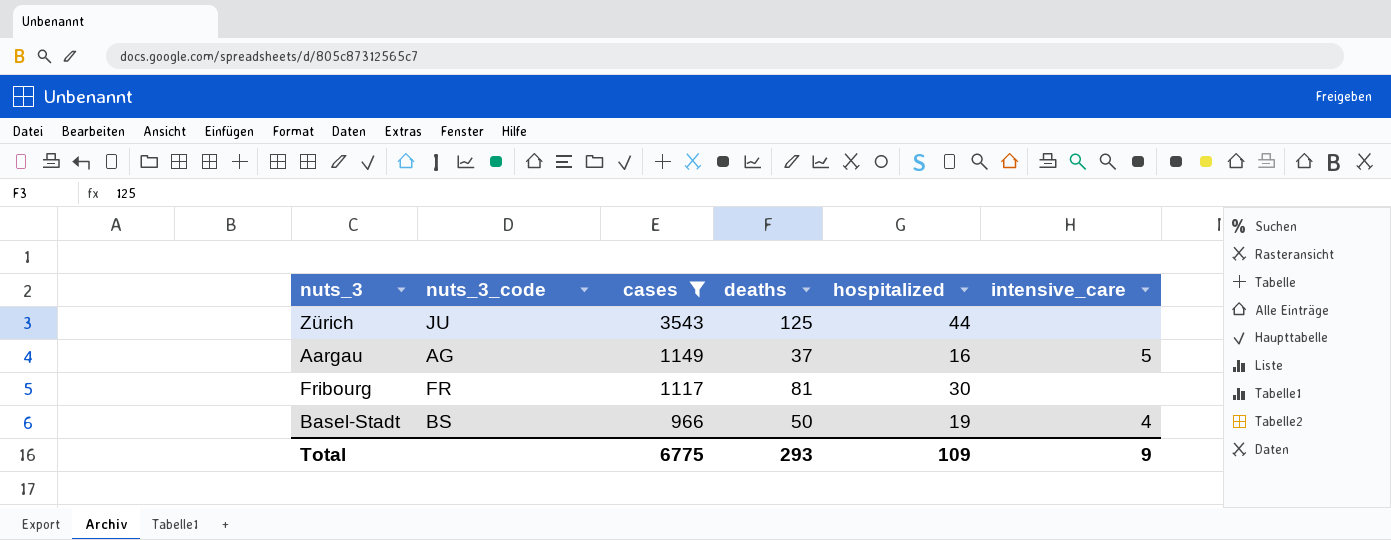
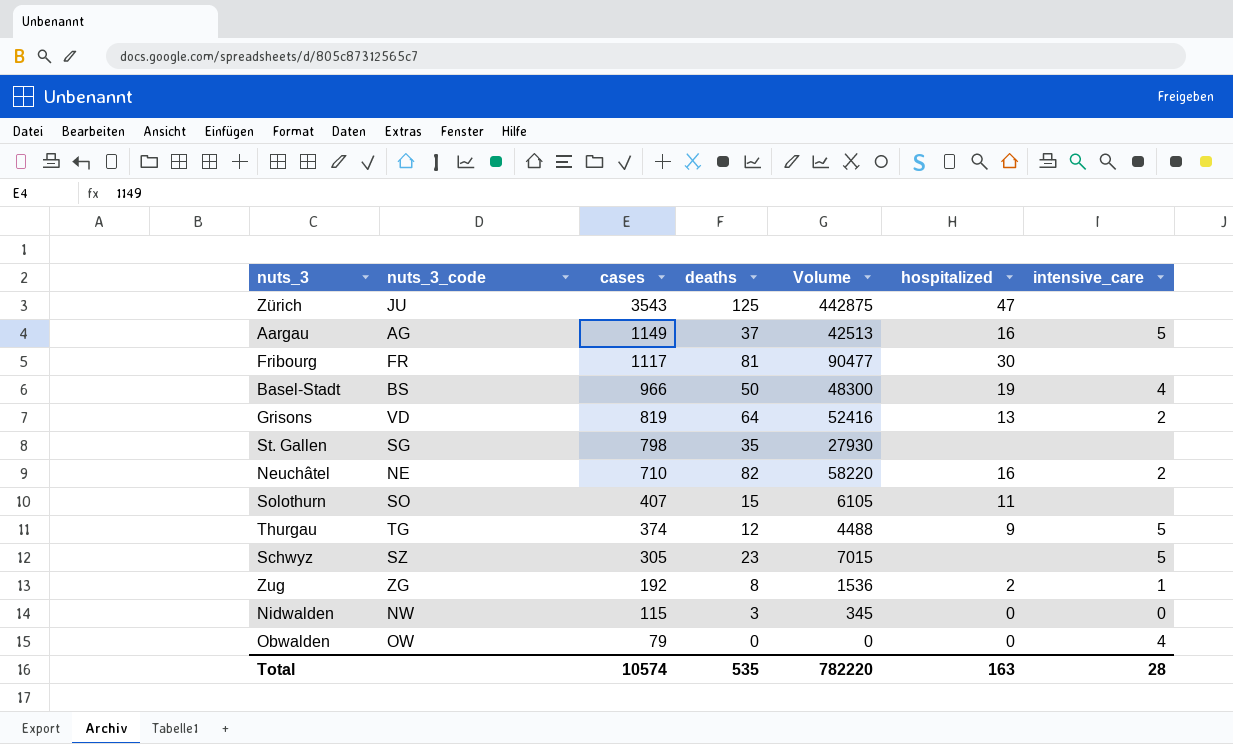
filter: cases >= 966 -> none
column Volume | formula: none -> [cases] * [deaths]
Zürich | hospitalized: 44 -> 47
Total | cases: 6775 -> 10574
Total | deaths: 293 -> 535
Total | hospitalized: 109 -> 163
Total | intensive_care: 9 -> 28

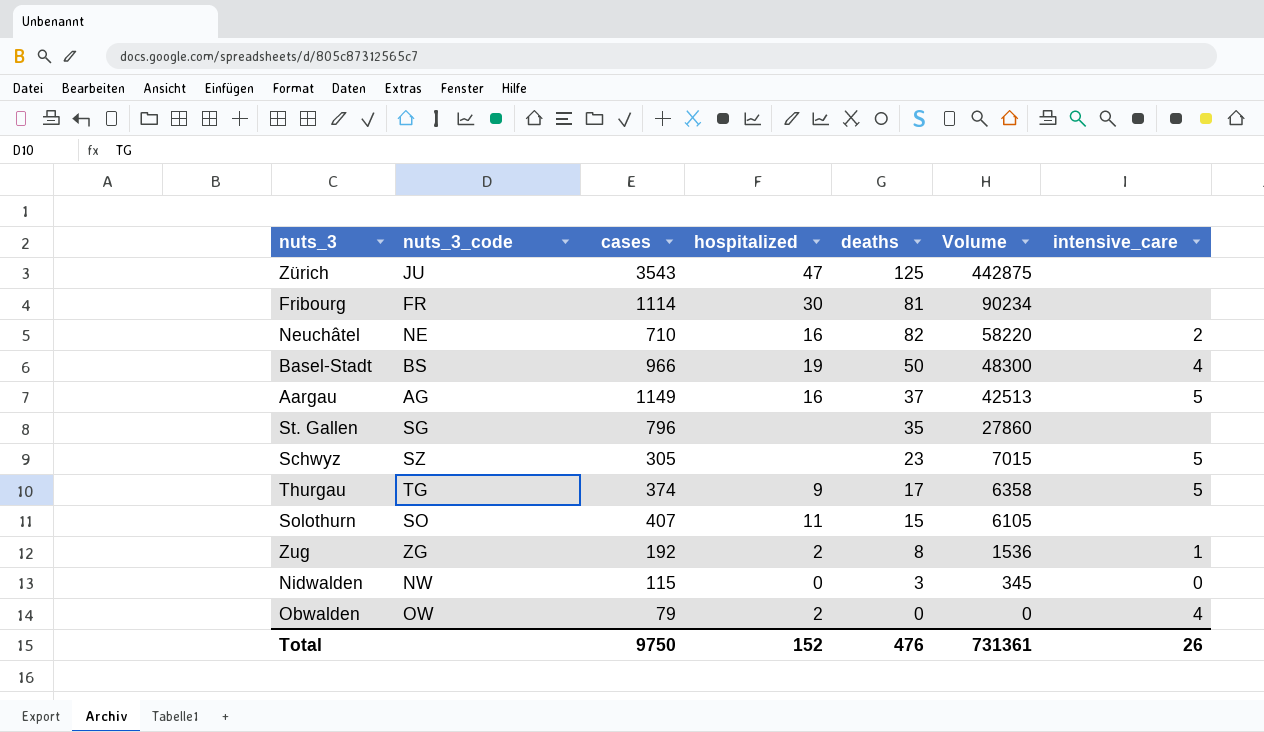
row order: cases descending -> Volume descending
column hospitalized | position: 6 -> 4
row Grisons: VD | 819 | 64 | 52416 | 13 | 2 -> none
Fribourg | cases: 1117 -> 1114
Fribourg | Volume: 90477 -> 90234
St. Gallen | cases: 798 -> 796
St. Gallen | Volume: 27930 -> 27860
Thurgau | deaths: 12 -> 17
Thurgau | Volume: 4488 -> 6358
Obwalden | hospitalized: 0 -> 2
Total | cases: 10574 -> 9750
Total | hospitalized: 163 -> 152
Total | deaths: 535 -> 476
Total | Volume: 782220 -> 731361
Total | intensive_care: 28 -> 26

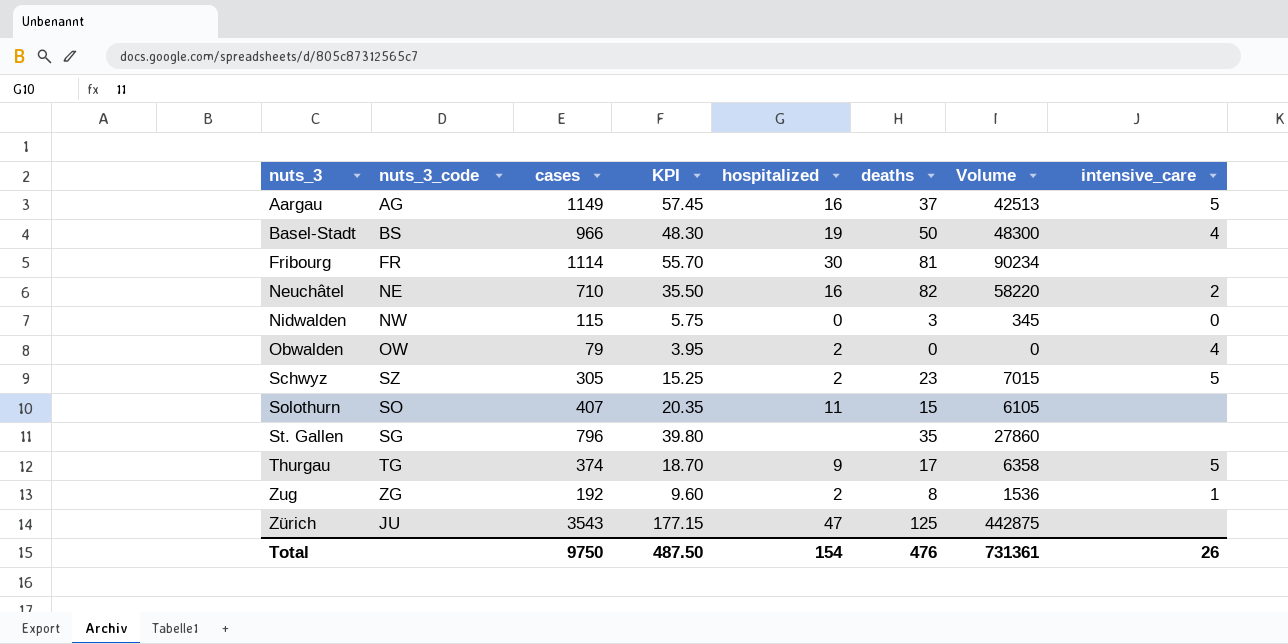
row order: Volume descending -> nuts_3 ascending
column KPI | formula: none -> [cases] * 0.05
Schwyz | hospitalized: none -> 2
Total | hospitalized: 152 -> 154

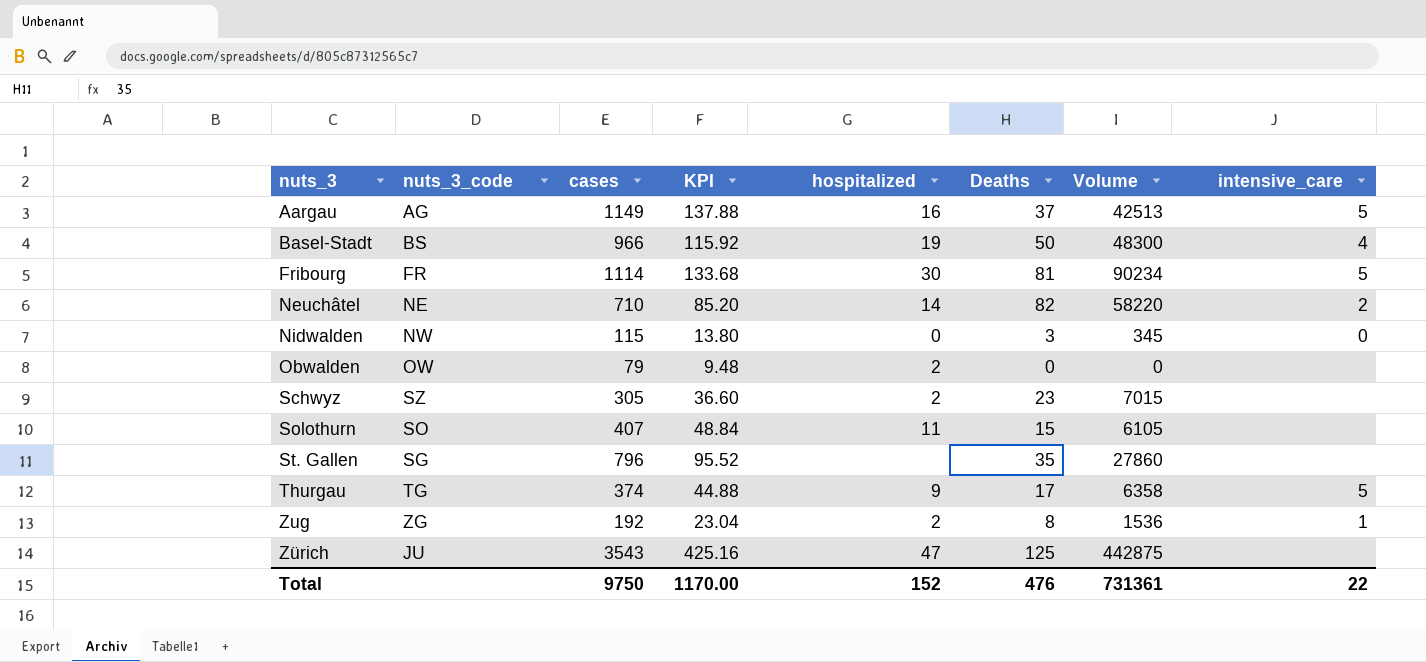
column KPI | formula: [cases] * 0.05 -> [cases] * 0.12
column name: deaths -> Deaths
Fribourg | intensive_care: none -> 5
Neuchâtel | hospitalized: 16 -> 14
Obwalden | intensive_care: 4 -> none
Schwyz | intensive_care: 5 -> none
Total | KPI: 487.50 -> 1170.00
Total | hospitalized: 154 -> 152
Total | intensive_care: 26 -> 22

